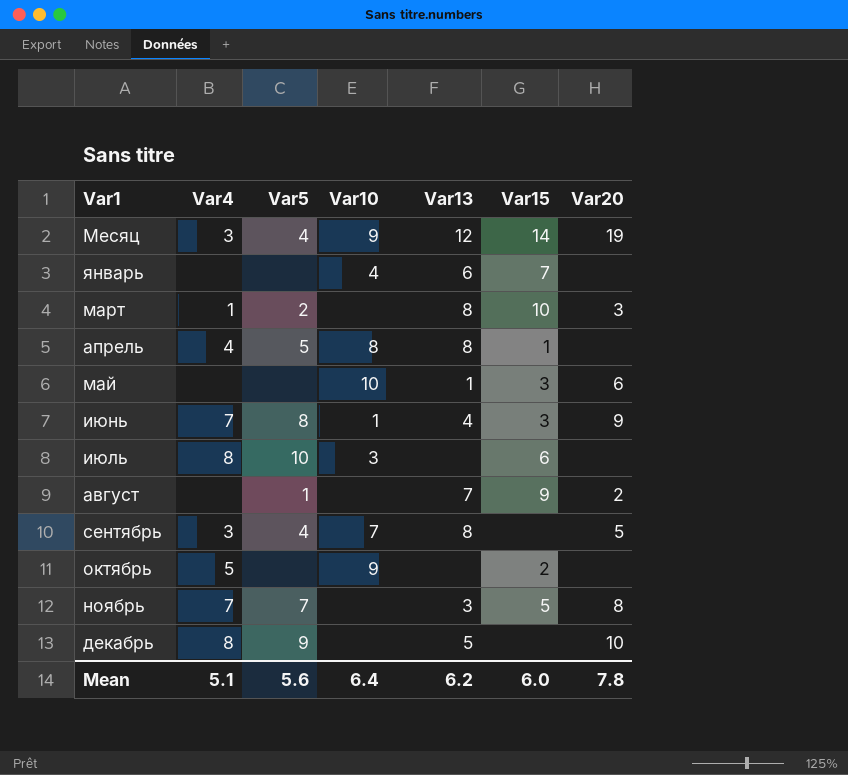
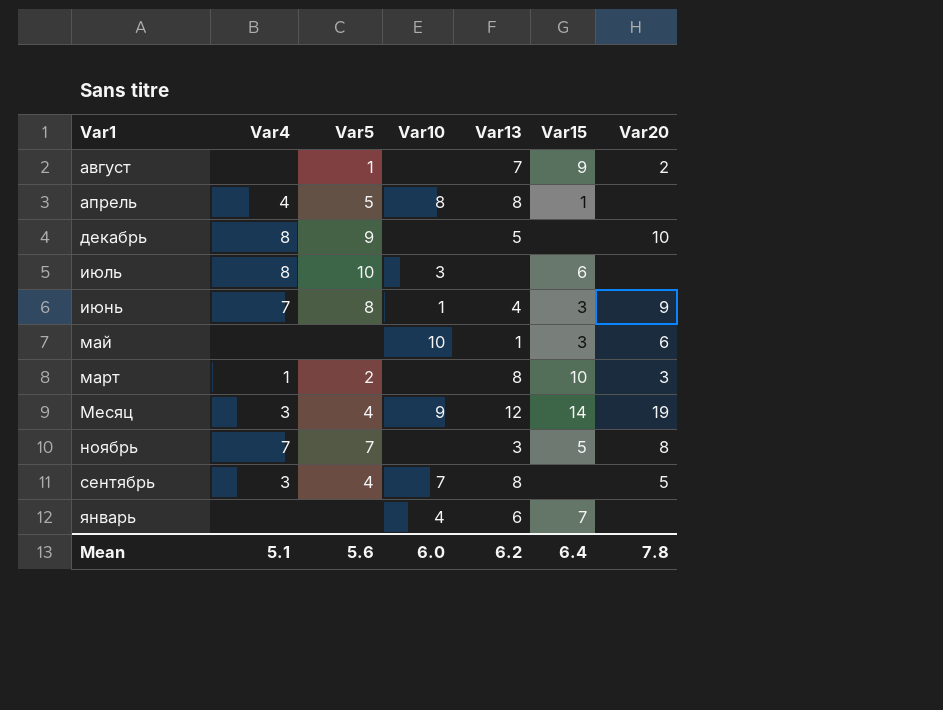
row order: none -> Var1 ascending
row октябрь: 5 | none | 9 | none | 2 | none -> none
Mean | Var10: 6.4 -> 6.0
Mean | Var15: 6.0 -> 6.4

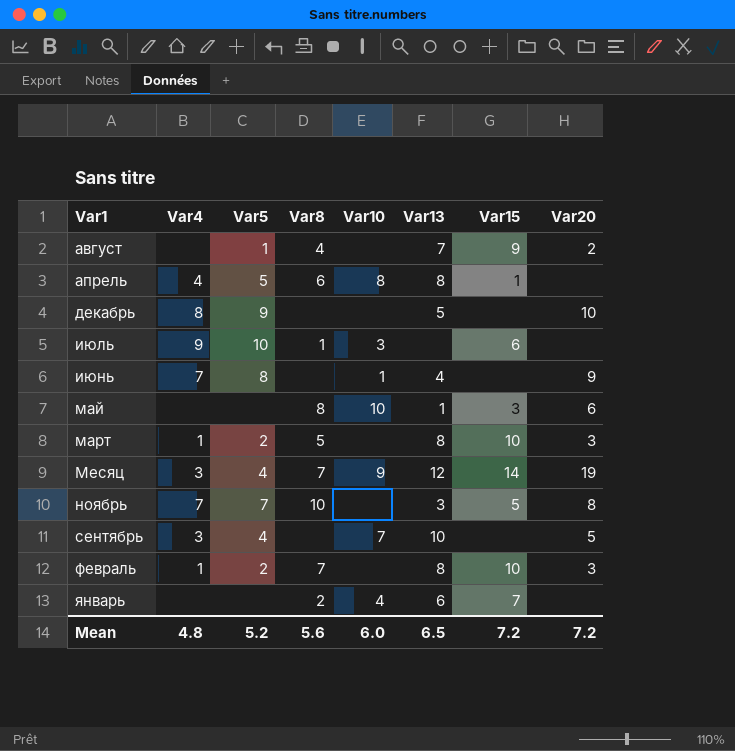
column Var8 | position: none -> 4
июль | Var4: 8 -> 9
июнь | Var15: 3 -> none
сентябрь | Var13: 8 -> 10
row февраль: none -> 1 | 2 | 7 | none | 8 | 10 | 3
Mean | Var4: 5.1 -> 4.8
Mean | Var5: 5.6 -> 5.2
Mean | Var13: 6.2 -> 6.5
Mean | Var15: 6.4 -> 7.2
Mean | Var20: 7.8 -> 7.2

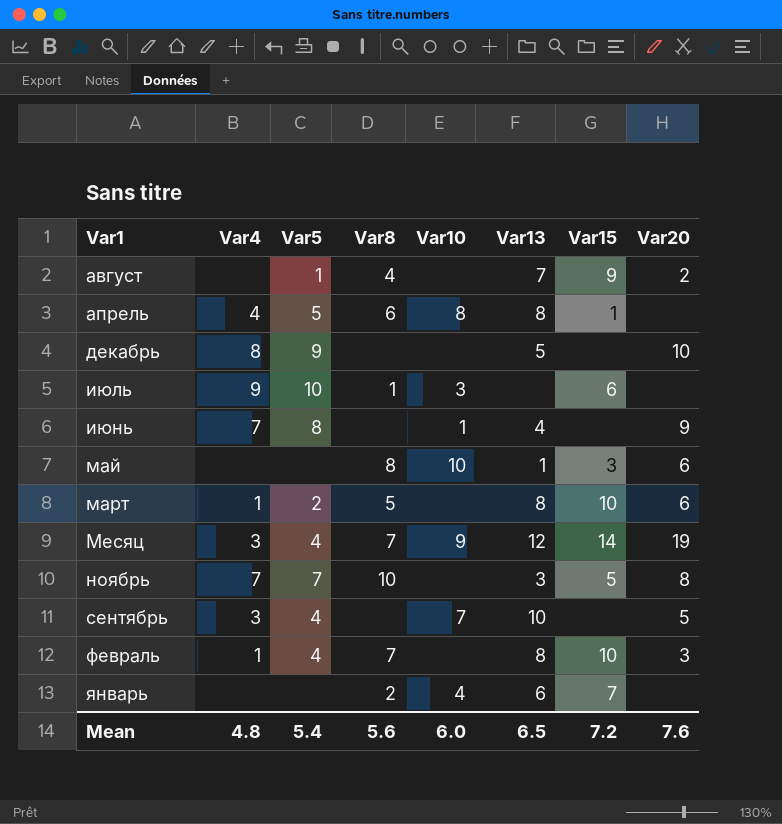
март | Var20: 3 -> 6
февраль | Var5: 2 -> 4
Mean | Var5: 5.2 -> 5.4
Mean | Var20: 7.2 -> 7.6

